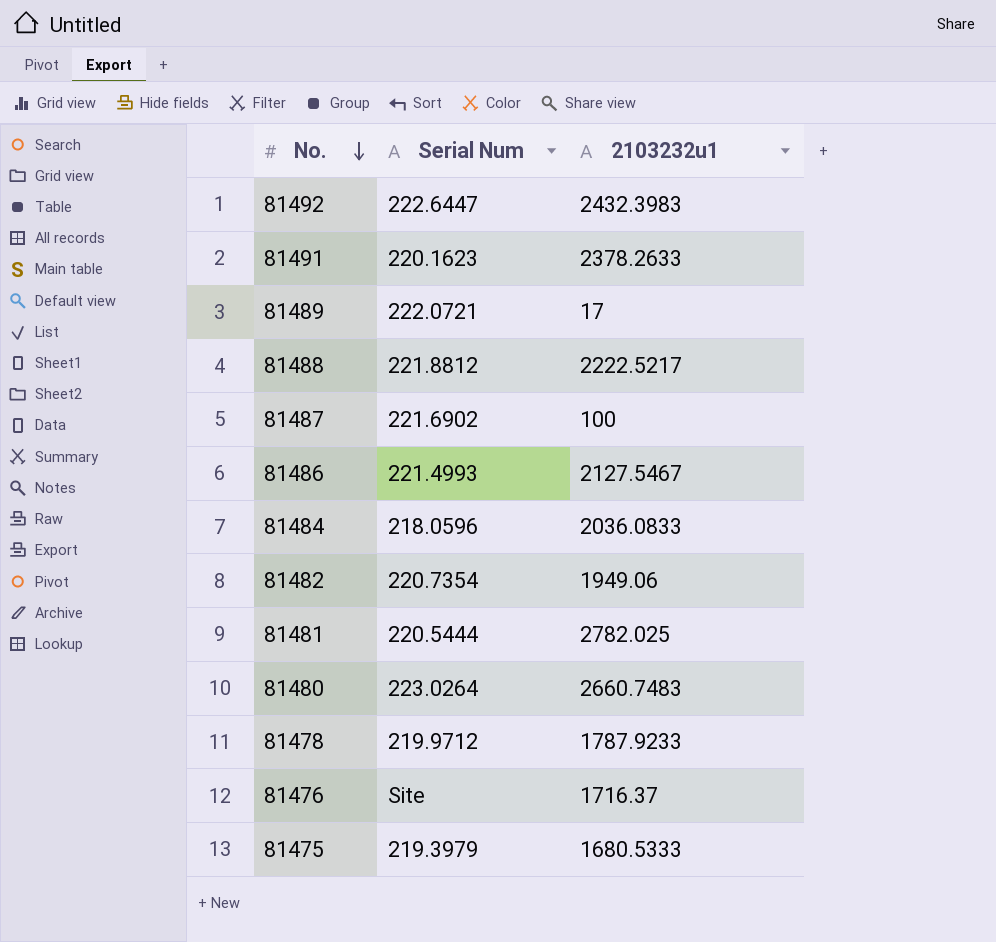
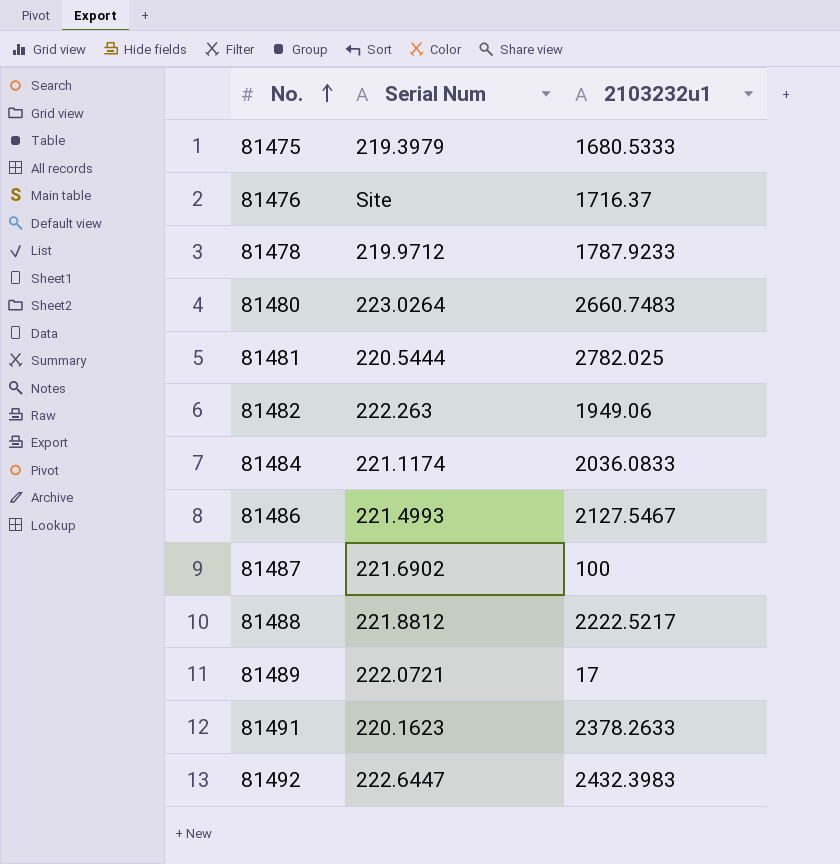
row order: No. descending -> No. ascending
81482 | Serial Num: 220.7354 -> 222.263
81484 | Serial Num: 218.0596 -> 221.1174

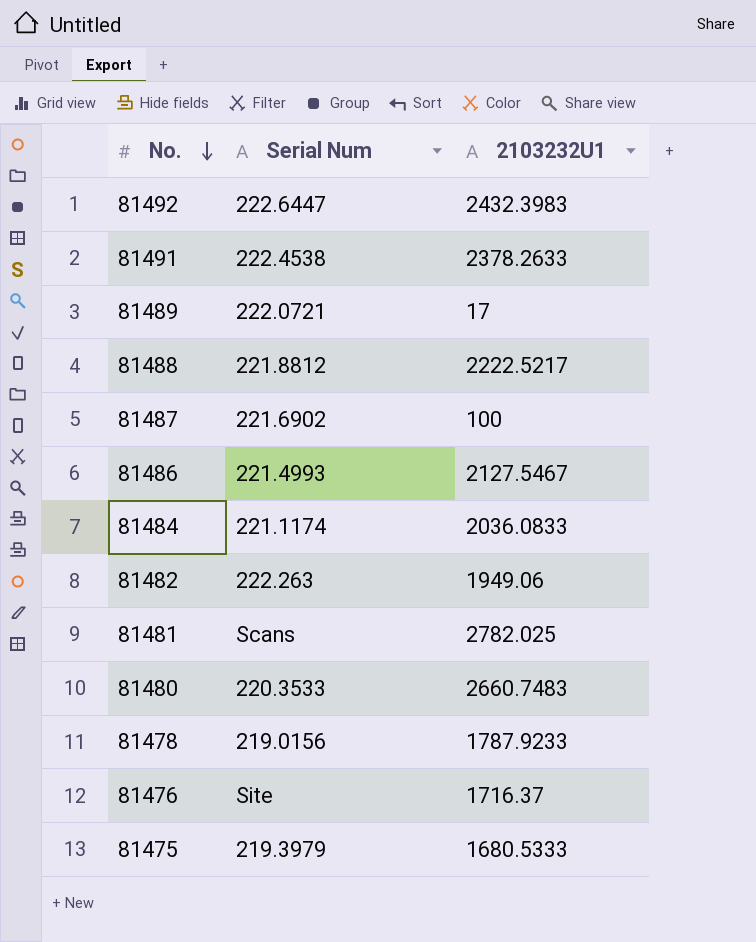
row order: No. ascending -> No. descending
column name: 2103232u1 -> 2103232U1
81491 | Serial Num: 220.1623 -> 222.4538
81481 | Serial Num: 220.5444 -> Scans
81480 | Serial Num: 223.0264 -> 220.3533
81478 | Serial Num: 219.9712 -> 219.0156

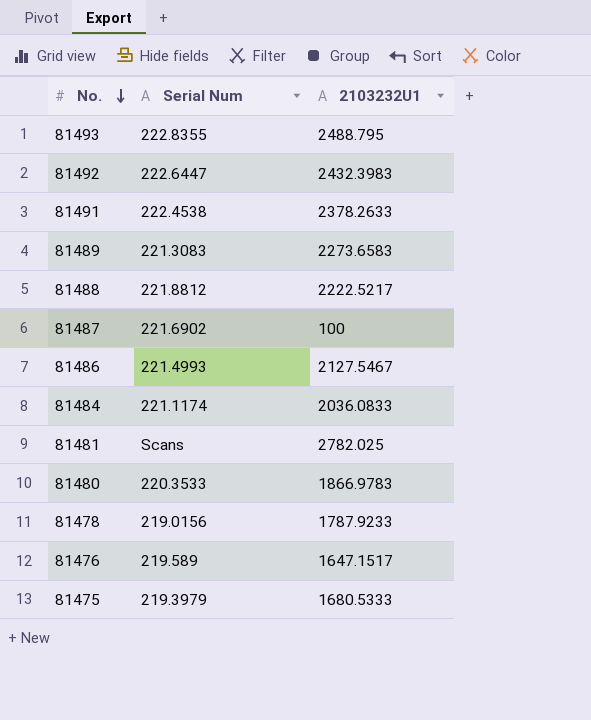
row 81482: 222.263 | 1949.06 -> none
row 81493: none -> 222.8355 | 2488.795
81489 | Serial Num: 222.0721 -> 221.3083
81489 | 2103232U1: 17 -> 2273.6583
81480 | 2103232U1: 2660.7483 -> 1866.9783
81476 | Serial Num: Site -> 219.589
81476 | 2103232U1: 1716.37 -> 1647.1517

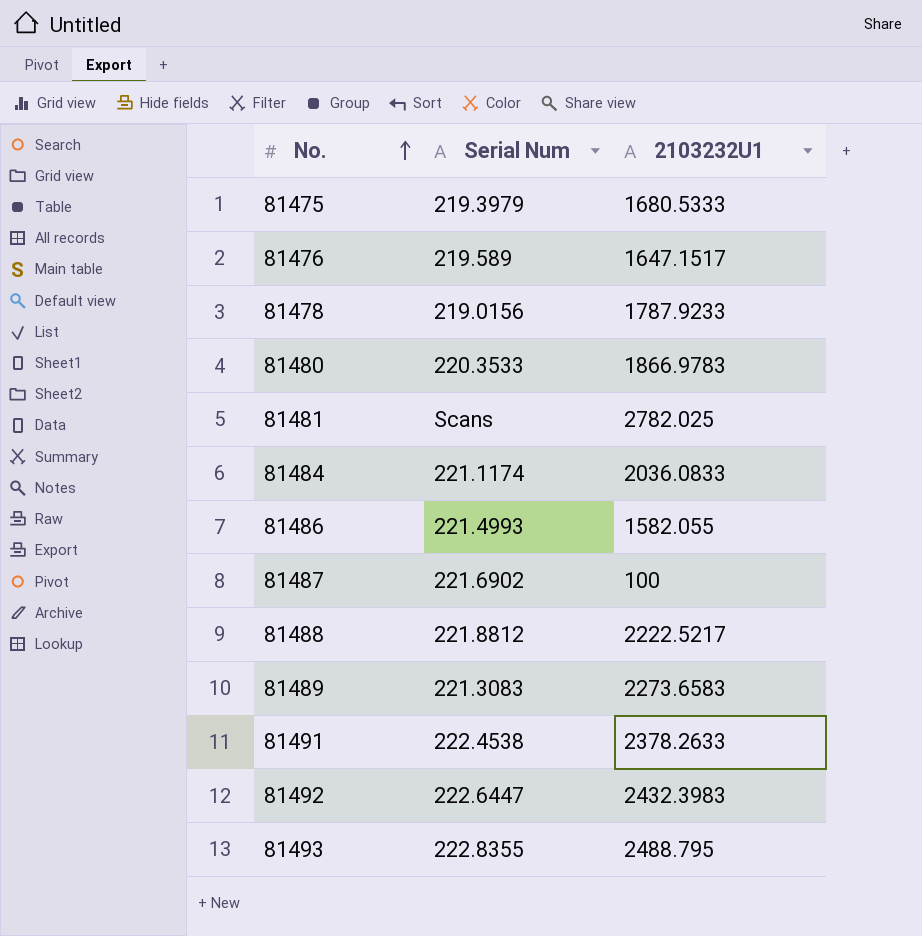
row order: No. descending -> No. ascending
81486 | 2103232U1: 2127.5467 -> 1582.055

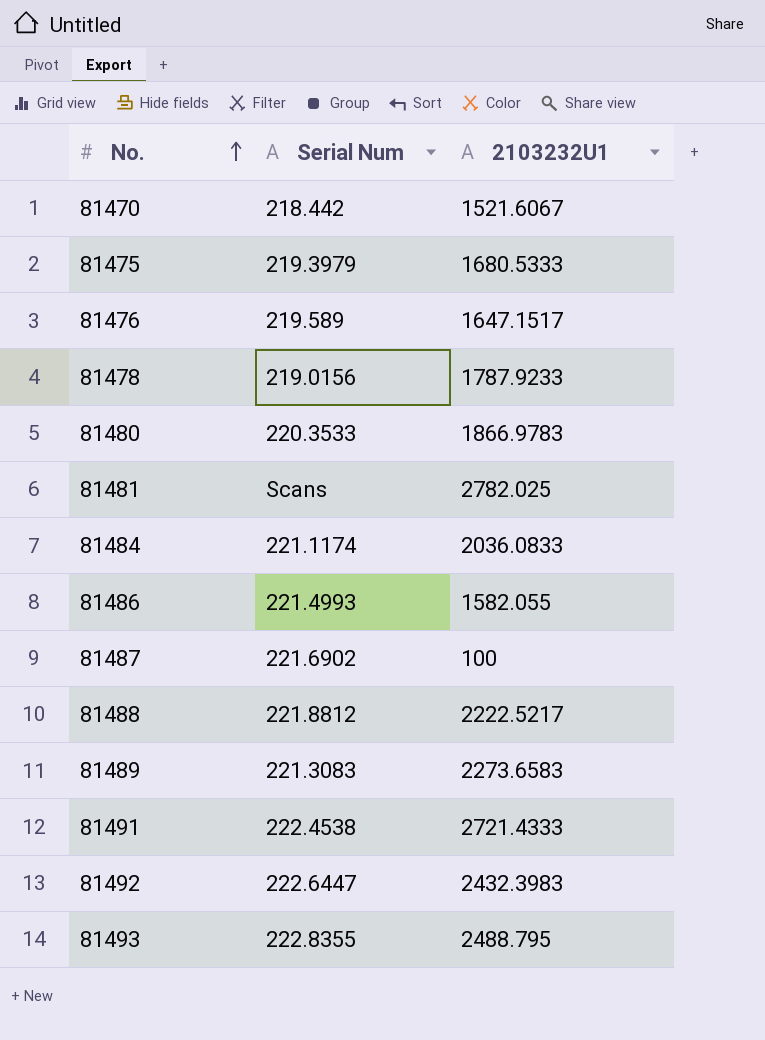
row 81470: none -> 218.442 | 1521.6067
81491 | 2103232U1: 2378.2633 -> 2721.4333

